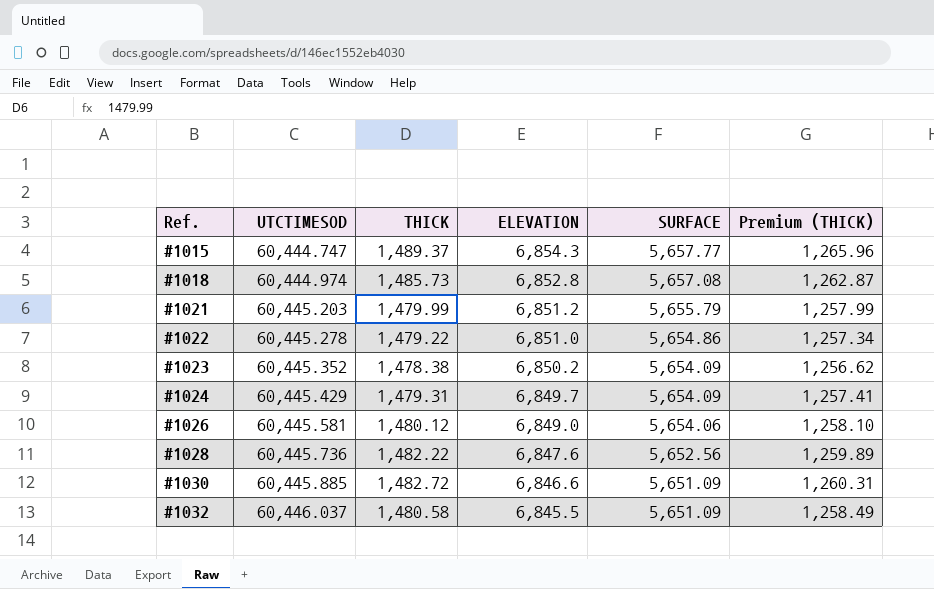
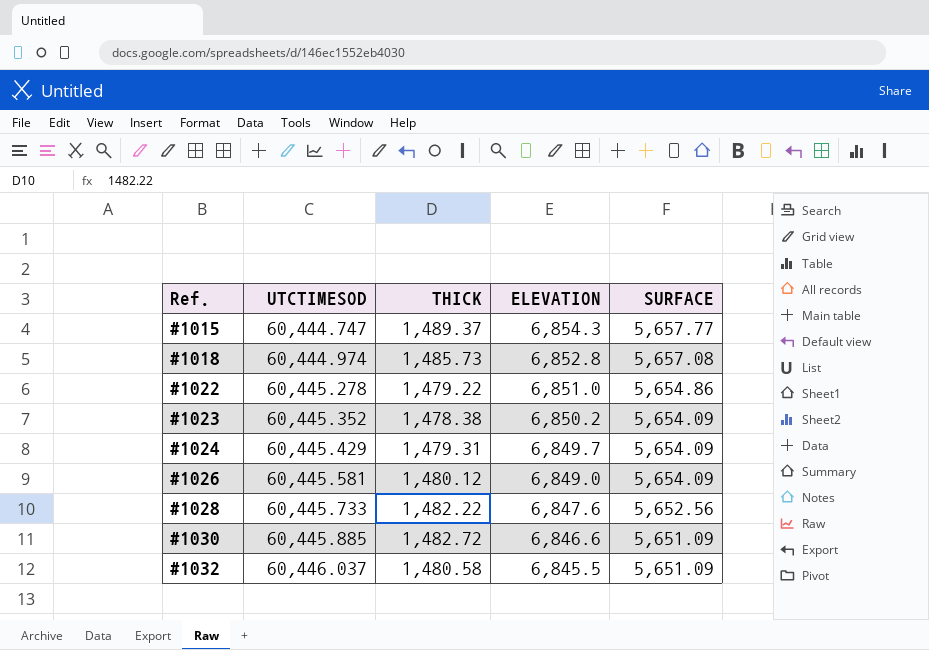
column Premium (THICK) | formula: [THICK] * 0.85 -> none
row #1021: 60,445.203 | 1,479.99 | 6,851.2 | 5,655.79 | 1,257.99 -> none
#1026 | SURFACE: 5,654.06 -> 5,654.09
#1028 | UTCTIMESOD: 60,445.736 -> 60,445.733

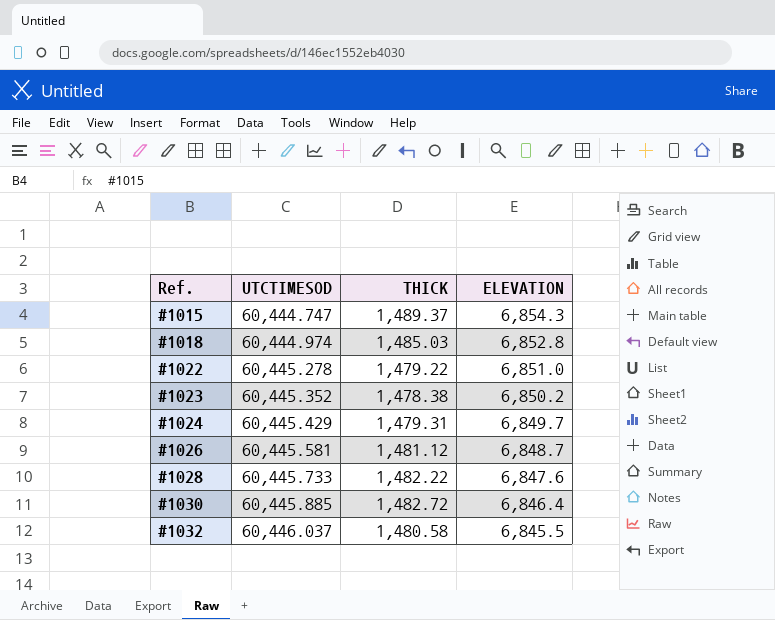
column SURFACE | position: 5 -> none
#1018 | THICK: 1,485.73 -> 1,485.03
#1026 | THICK: 1,480.12 -> 1,481.12
#1026 | ELEVATION: 6,849.0 -> 6,848.7
#1030 | ELEVATION: 6,846.6 -> 6,846.4

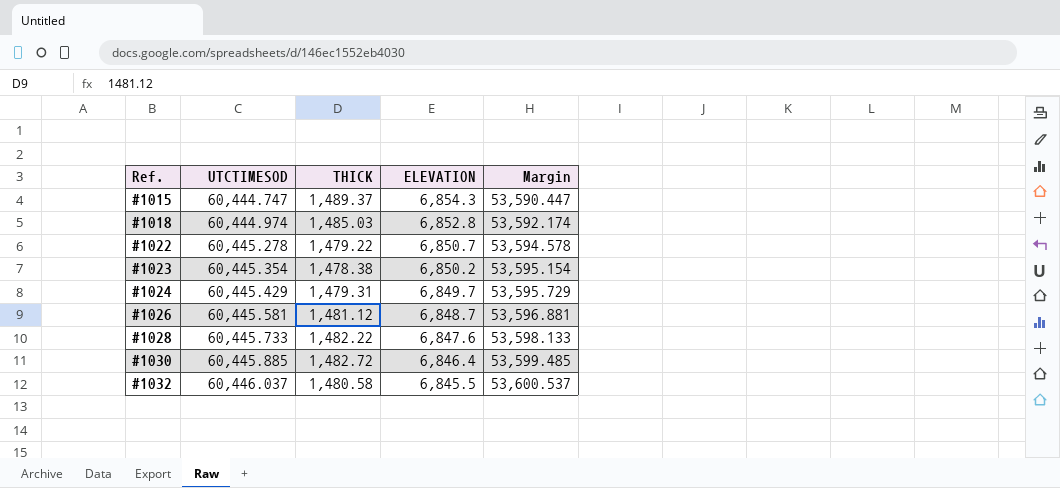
column Margin | formula: none -> [UTCTIMESOD] - [ELEVATION]
#1022 | ELEVATION: 6,851.0 -> 6,850.7
#1023 | UTCTIMESOD: 60,445.352 -> 60,445.354

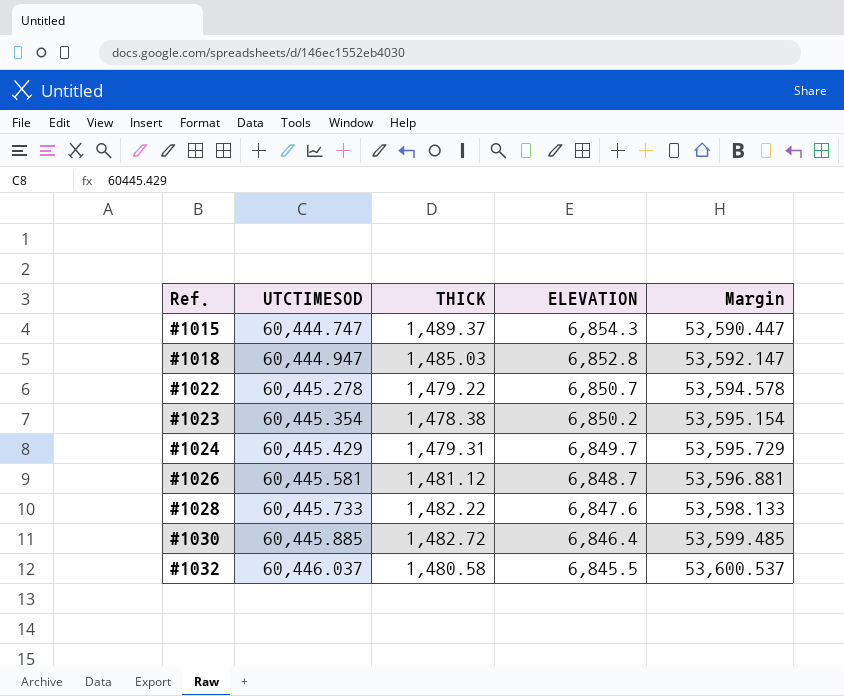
#1018 | UTCTIMESOD: 60,444.974 -> 60,444.947
#1018 | Margin: 53,592.174 -> 53,592.147

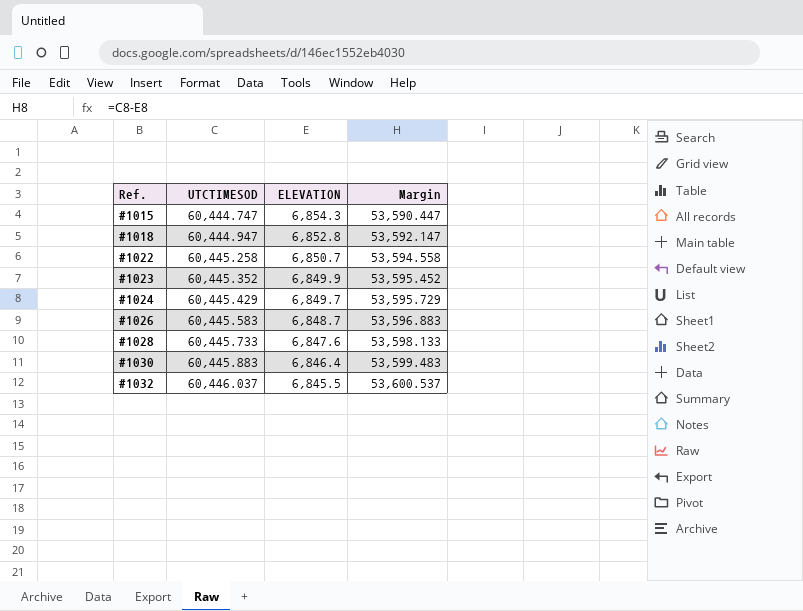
column THICK | position: 3 -> none
#1022 | UTCTIMESOD: 60,445.278 -> 60,445.258
#1022 | Margin: 53,594.578 -> 53,594.558
#1023 | UTCTIMESOD: 60,445.354 -> 60,445.352
#1023 | ELEVATION: 6,850.2 -> 6,849.9
#1023 | Margin: 53,595.154 -> 53,595.452
#1026 | UTCTIMESOD: 60,445.581 -> 60,445.583
#1026 | Margin: 53,596.881 -> 53,596.883
#1030 | UTCTIMESOD: 60,445.885 -> 60,445.883
#1030 | Margin: 53,599.485 -> 53,599.483

